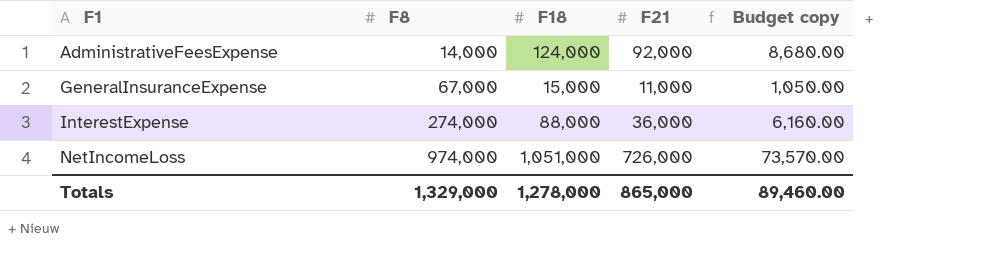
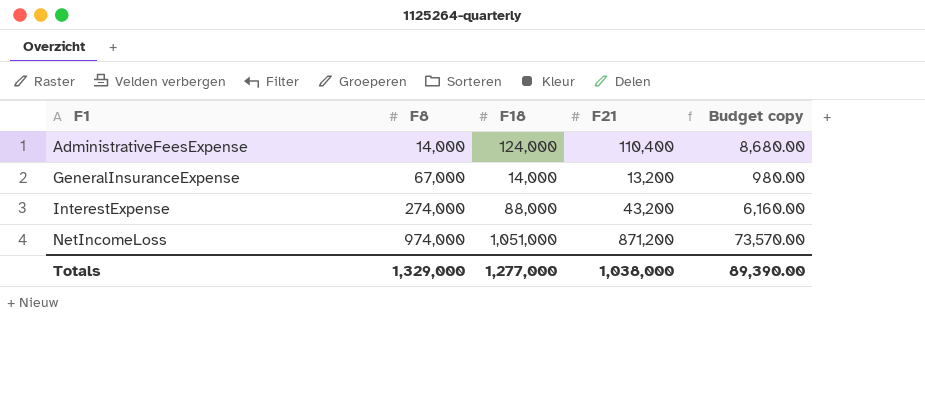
AdministrativeFeesExpense | F21: 92,000 -> 110,400
GeneralInsuranceExpense | F18: 15,000 -> 14,000
GeneralInsuranceExpense | F21: 11,000 -> 13,200
GeneralInsuranceExpense | Budget copy: 1,050.00 -> 980.00
InterestExpense | F21: 36,000 -> 43,200
NetIncomeLoss | F21: 726,000 -> 871,200
Totals | F18: 1,278,000 -> 1,277,000
Totals | F21: 865,000 -> 1,038,000
Totals | Budget copy: 89,460.00 -> 89,390.00

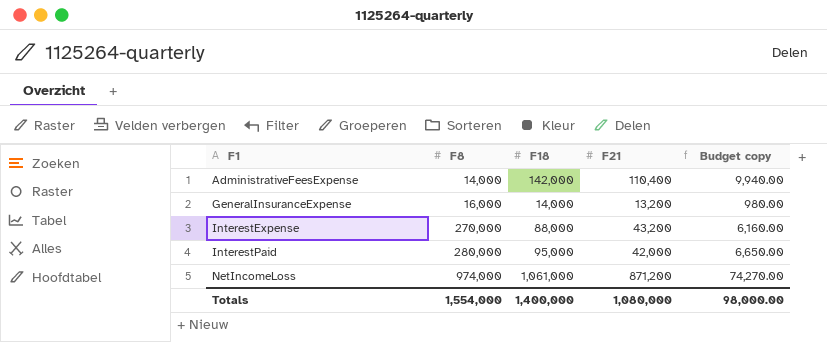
AdministrativeFeesExpense | F18: 124,000 -> 142,000
AdministrativeFeesExpense | Budget copy: 8,680.00 -> 9,940.00
GeneralInsuranceExpense | F8: 67,000 -> 16,000
InterestExpense | F8: 274,000 -> 270,000
row InterestPaid: none -> 280,000 | 95,000 | 42,000 | 6,650.00
NetIncomeLoss | F18: 1,051,000 -> 1,061,000
NetIncomeLoss | Budget copy: 73,570.00 -> 74,270.00
Totals | F8: 1,329,000 -> 1,554,000
Totals | F18: 1,277,000 -> 1,400,000
Totals | F21: 1,038,000 -> 1,080,000
Totals | Budget copy: 89,390.00 -> 98,000.00

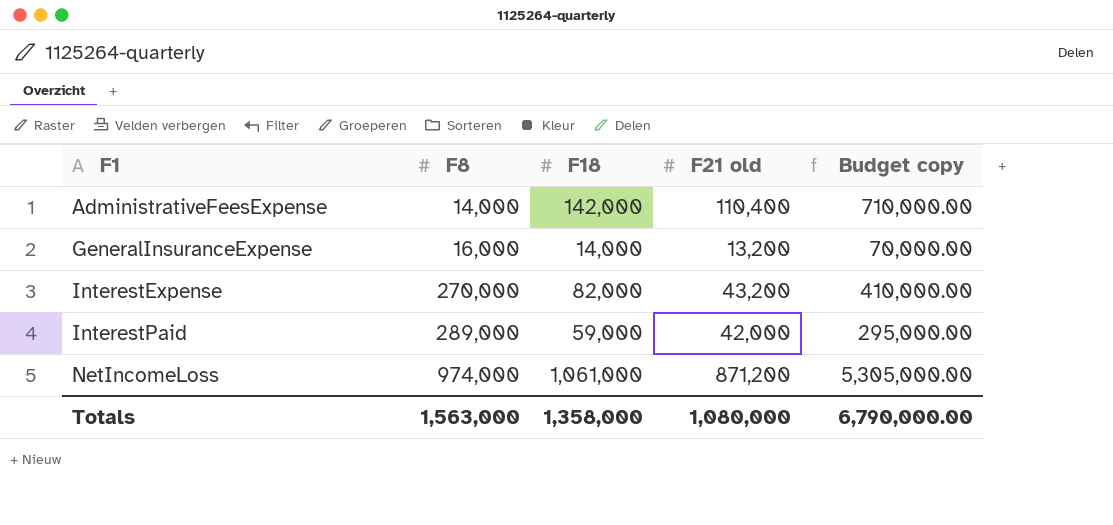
column name: F21 -> F21 old
column Budget copy | formula: [F18] * 0.07 -> [F18] * 5
InterestExpense | F18: 88,000 -> 82,000
InterestPaid | F8: 280,000 -> 289,000
InterestPaid | F18: 95,000 -> 59,000
Totals | F8: 1,554,000 -> 1,563,000
Totals | F18: 1,400,000 -> 1,358,000
Totals | Budget copy: 98,000.00 -> 6,790,000.00

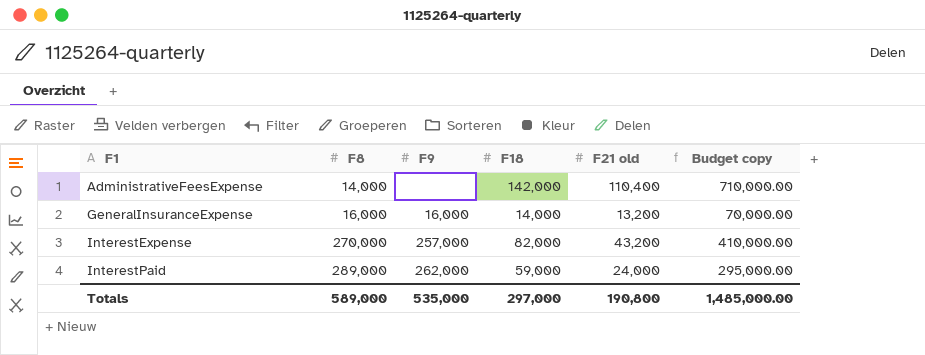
column F9 | position: none -> 3
row NetIncomeLoss: 974,000 | 1,061,000 | 871,200 | 5,305,000.00 -> none
InterestPaid | F21 old: 42,000 -> 24,000
Totals | F8: 1,563,000 -> 589,000
Totals | F18: 1,358,000 -> 297,000
Totals | F21 old: 1,080,000 -> 190,800
Totals | Budget copy: 6,790,000.00 -> 1,485,000.00

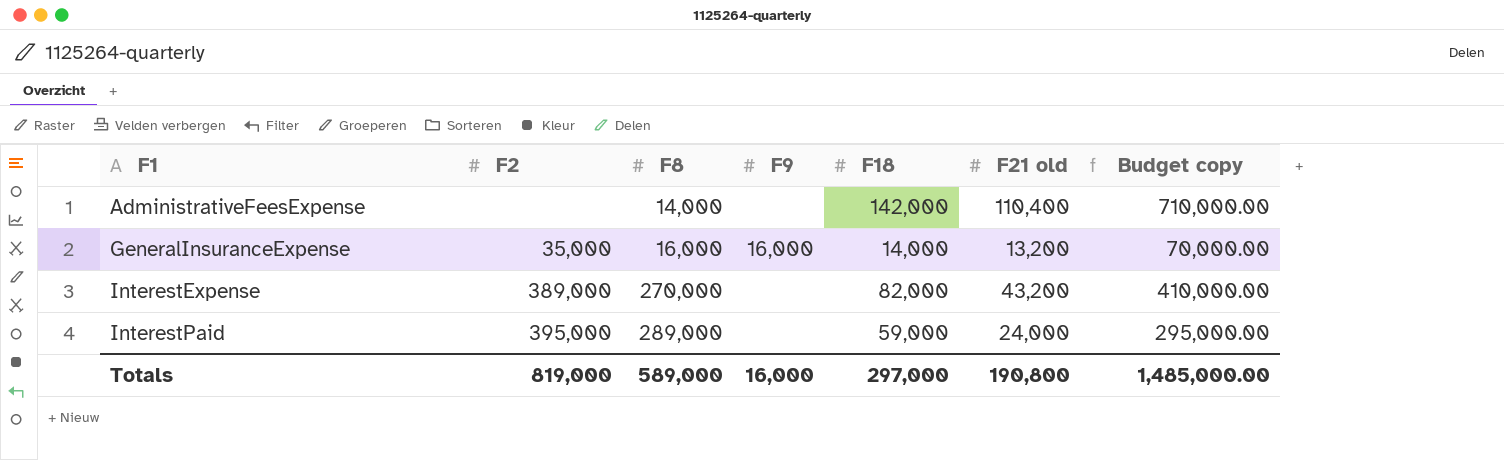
column F2 | position: none -> 2
InterestExpense | F9: 257,000 -> none
InterestPaid | F9: 262,000 -> none
Totals | F9: 535,000 -> 16,000

